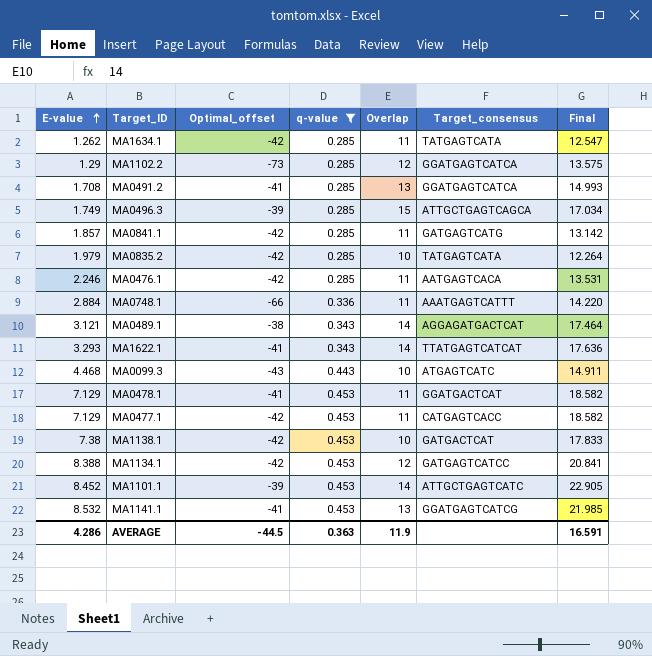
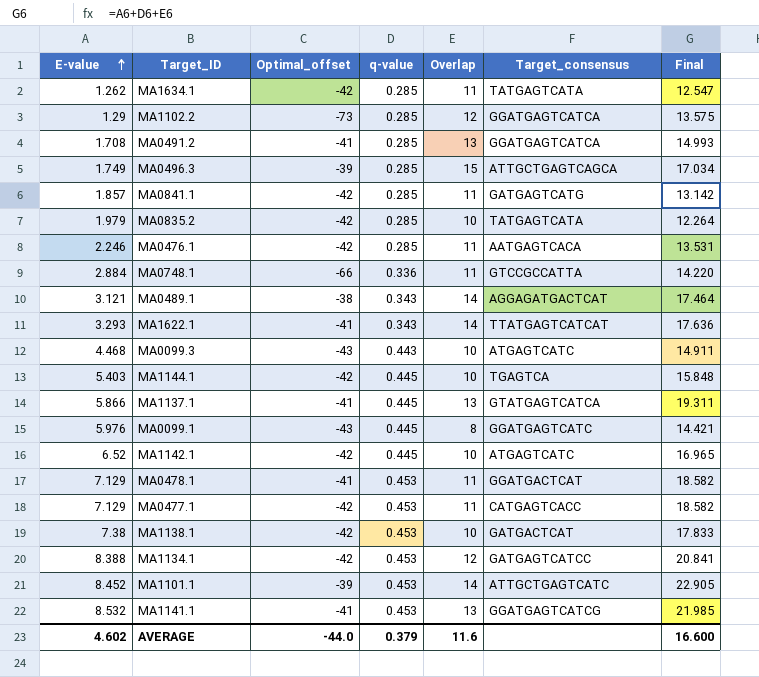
filter: q-value != 0.445 -> none
MA0748.1 | Target_consensus: AAATGAGTCATTT -> GTCCGCCATTA
AVERAGE | E-value: 4.286 -> 4.602
AVERAGE | Optimal_offset: -44.5 -> -44.0
AVERAGE | q-value: 0.363 -> 0.379
AVERAGE | Overlap: 11.9 -> 11.6
AVERAGE | Final: 16.591 -> 16.600

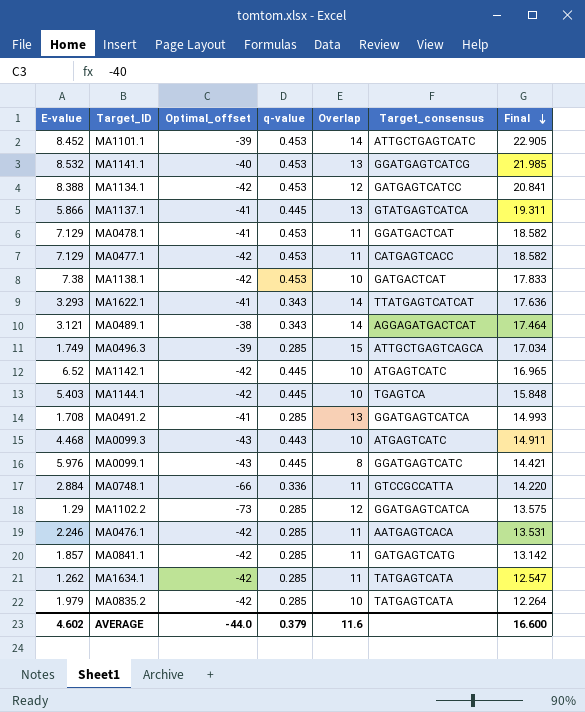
row order: E-value ascending -> Final descending
MA1141.1 | Optimal_offset: -41 -> -40

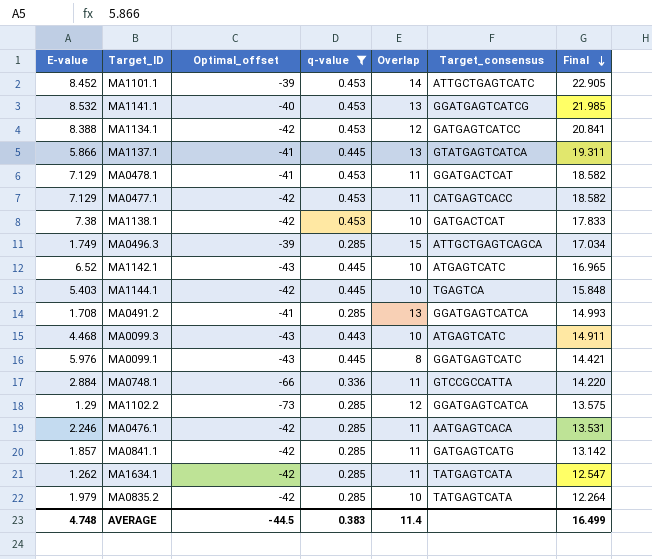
filter: none -> q-value != 0.343
MA1142.1 | Optimal_offset: -42 -> -43
AVERAGE | E-value: 4.602 -> 4.748
AVERAGE | Optimal_offset: -44.0 -> -44.5
AVERAGE | q-value: 0.379 -> 0.383
AVERAGE | Overlap: 11.6 -> 11.4
AVERAGE | Final: 16.600 -> 16.499

